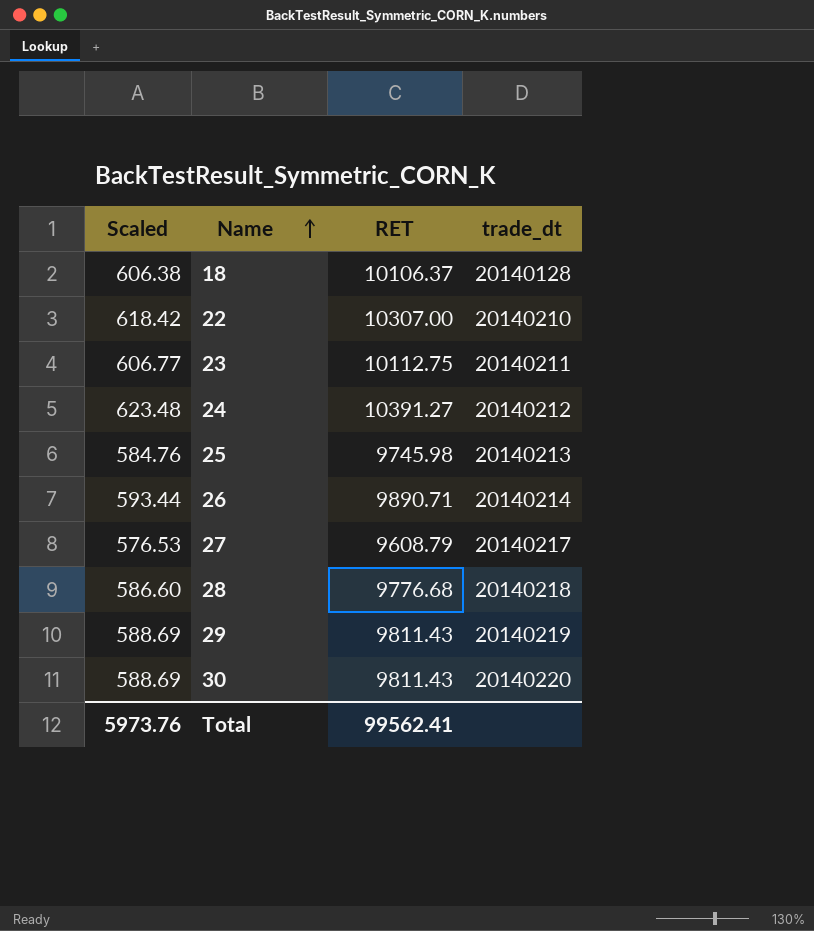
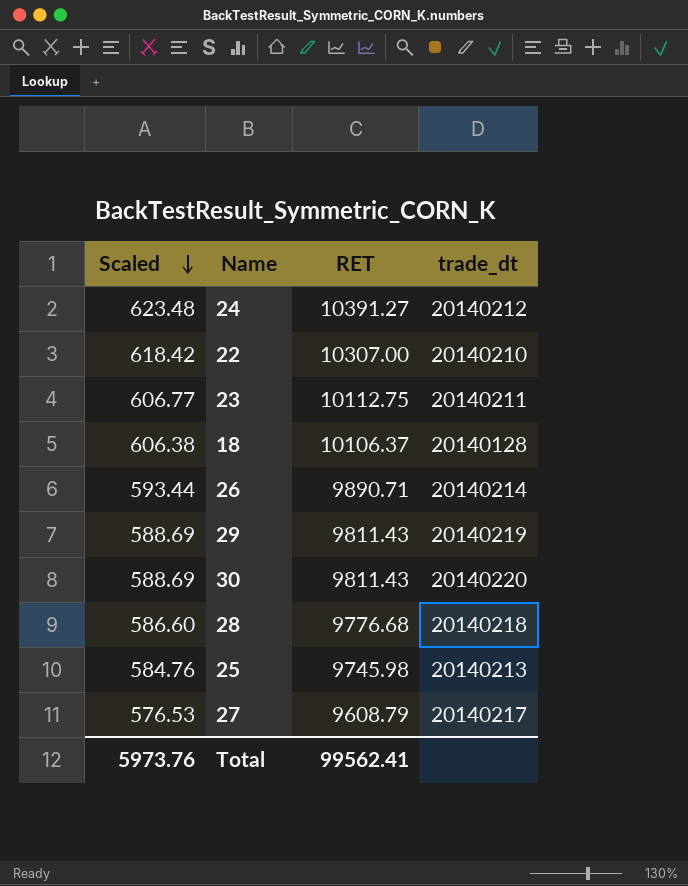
row order: Name ascending -> Scaled descending

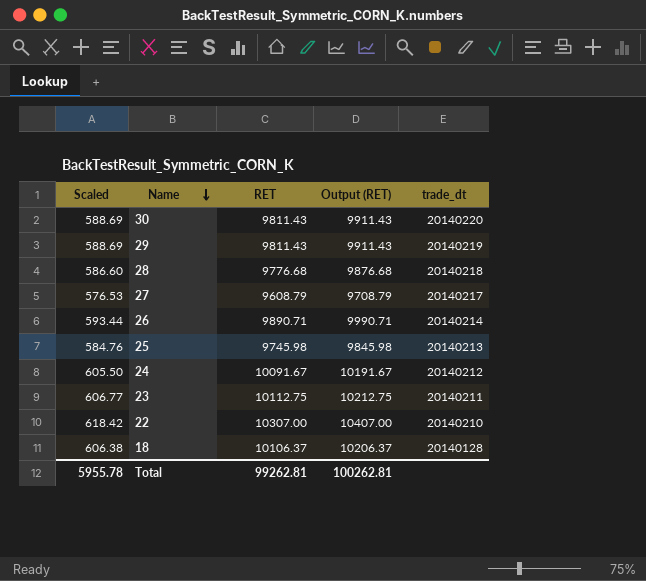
row order: Scaled descending -> Name descending
column Output (RET) | formula: none -> [RET] + 100
24 | Scaled: 623.48 -> 605.50
24 | RET: 10391.27 -> 10091.67
Total | Scaled: 5973.76 -> 5955.78
Total | RET: 99562.41 -> 99262.81

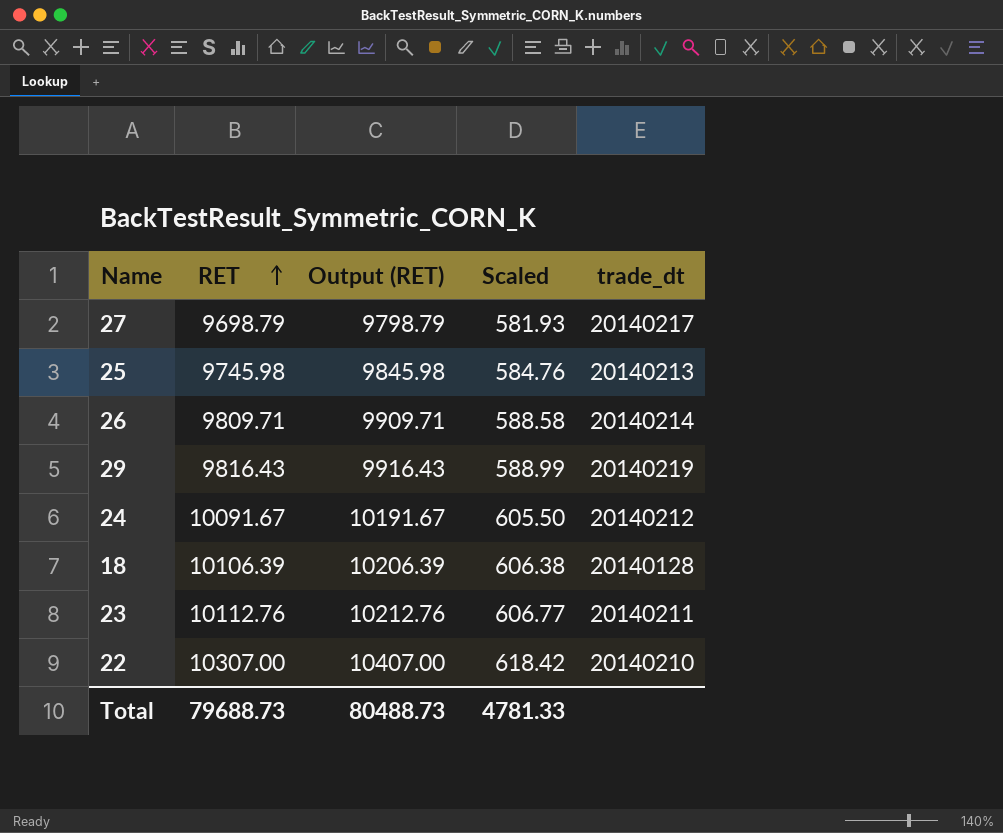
row order: Name descending -> RET ascending
column Scaled | position: 1 -> 4
row 30: 588.69 | 9811.43 | 9911.43 | 20140220 -> none
row 28: 586.60 | 9776.68 | 9876.68 | 20140218 -> none
27 | RET: 9608.79 -> 9698.79
27 | Output (RET): 9708.79 -> 9798.79
27 | Scaled: 576.53 -> 581.93
26 | RET: 9890.71 -> 9809.71
26 | Output (RET): 9990.71 -> 9909.71
26 | Scaled: 593.44 -> 588.58
29 | RET: 9811.43 -> 9816.43
29 | Output (RET): 9911.43 -> 9916.43
29 | Scaled: 588.69 -> 588.99
18 | RET: 10106.37 -> 10106.39
18 | Output (RET): 10206.37 -> 10206.39
23 | RET: 10112.75 -> 10112.76
23 | Output (RET): 10212.75 -> 10212.76
Total | RET: 99262.81 -> 79688.73
Total | Output (RET): 100262.81 -> 80488.73
Total | Scaled: 5955.78 -> 4781.33

